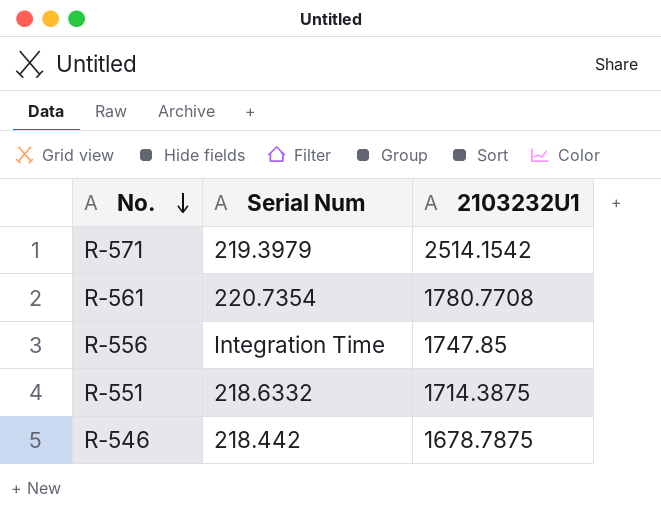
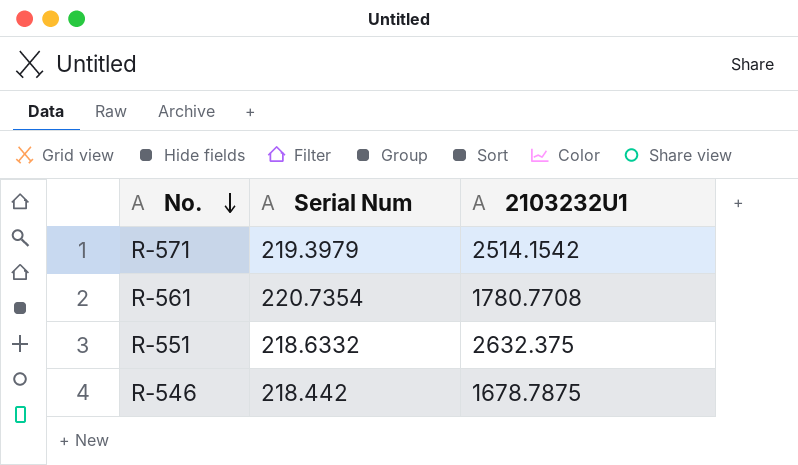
row R-556: Integration Time | 1747.85 -> none
R-551 | 2103232U1: 1714.3875 -> 2632.375

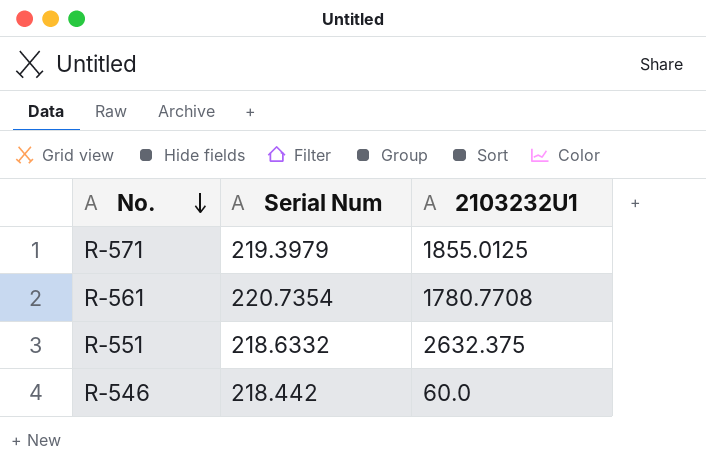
R-571 | 2103232U1: 2514.1542 -> 1855.0125
R-546 | 2103232U1: 1678.7875 -> 60.0

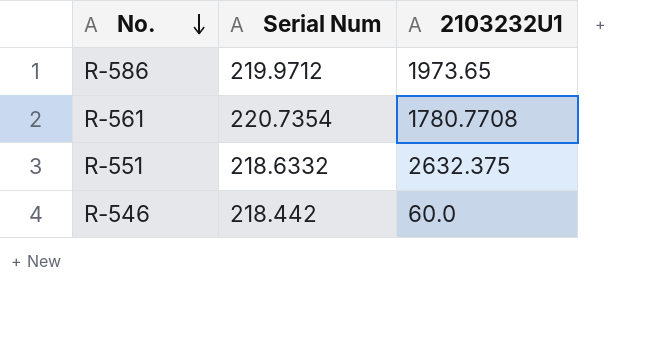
row R-571: 219.3979 | 1855.0125 -> none
row R-586: none -> 219.9712 | 1973.65

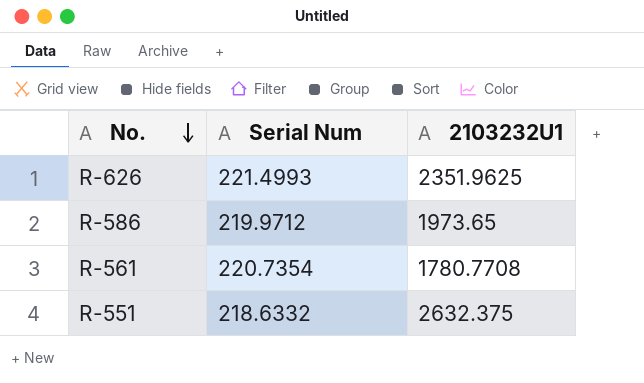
row R-546: 218.442 | 60.0 -> none
row R-626: none -> 221.4993 | 2351.9625

